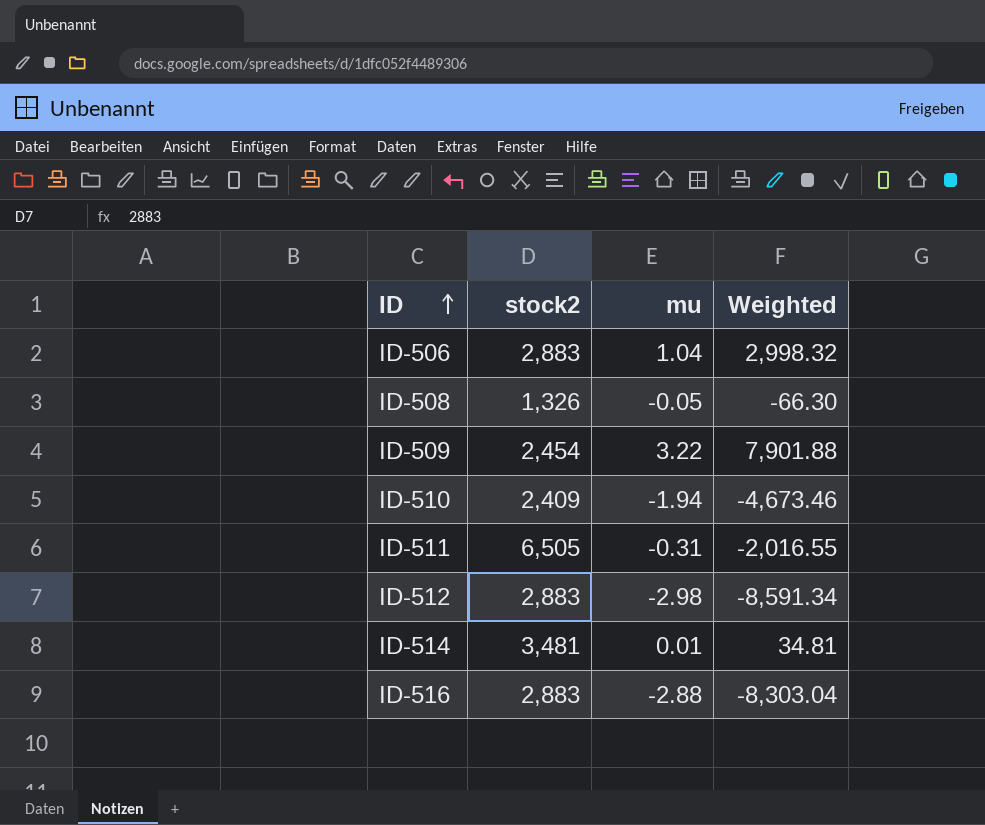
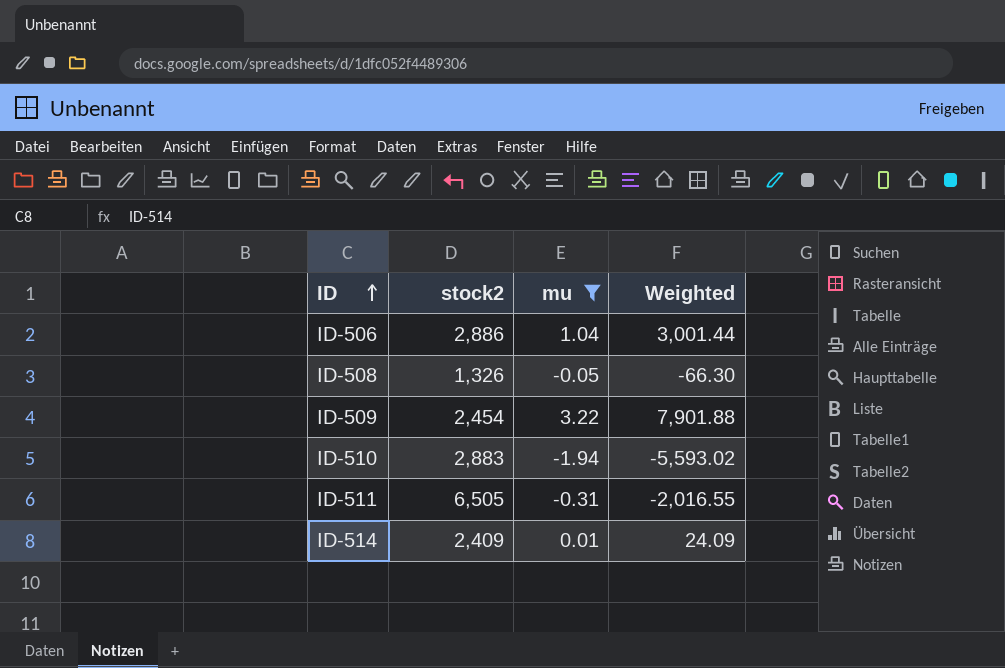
filter: none -> mu >= -1.94
ID-506 | stock2: 2,883 -> 2,886
ID-506 | Weighted: 2,998.32 -> 3,001.44
ID-510 | stock2: 2,409 -> 2,883
ID-510 | Weighted: -4,673.46 -> -5,593.02
ID-514 | stock2: 3,481 -> 2,409
ID-514 | Weighted: 34.81 -> 24.09

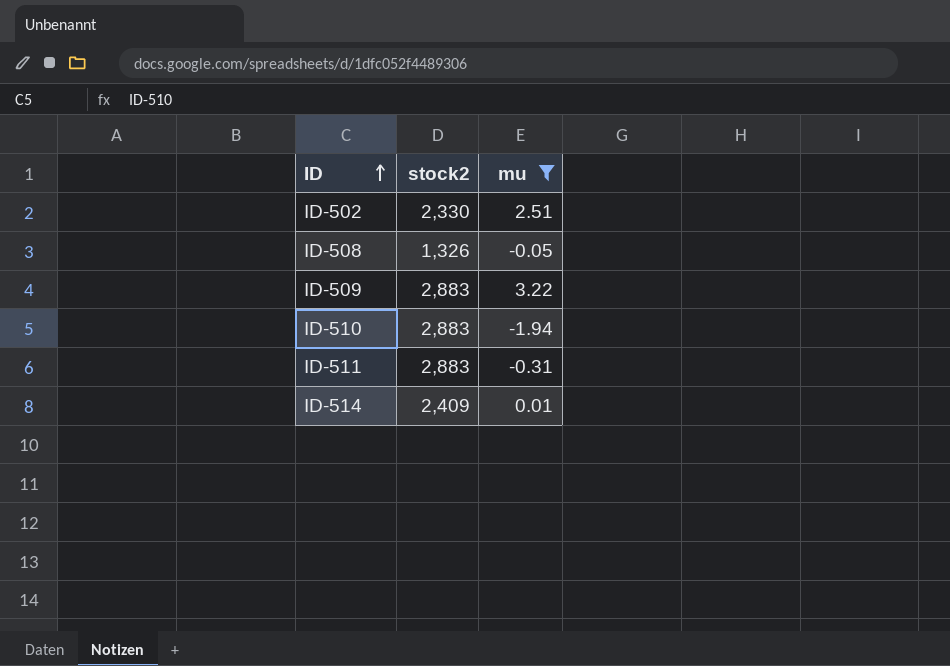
column Weighted | formula: [stock2] * [mu] -> none
row ID-506: 2,886 | 1.04 | 3,001.44 -> none
row ID-502: none -> 2,330 | 2.51
ID-509 | stock2: 2,454 -> 2,883
ID-511 | stock2: 6,505 -> 2,883

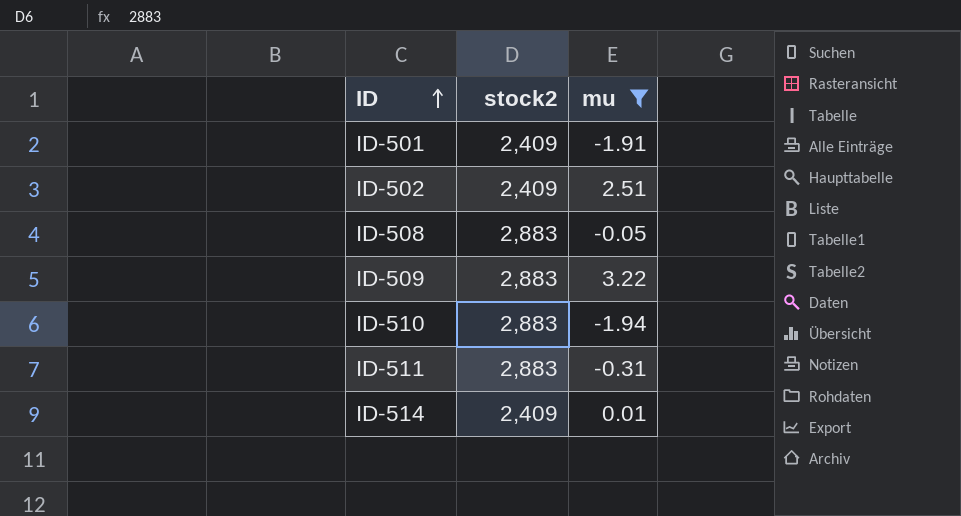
row ID-501: none -> 2,409 | -1.91
ID-502 | stock2: 2,330 -> 2,409
ID-508 | stock2: 1,326 -> 2,883

